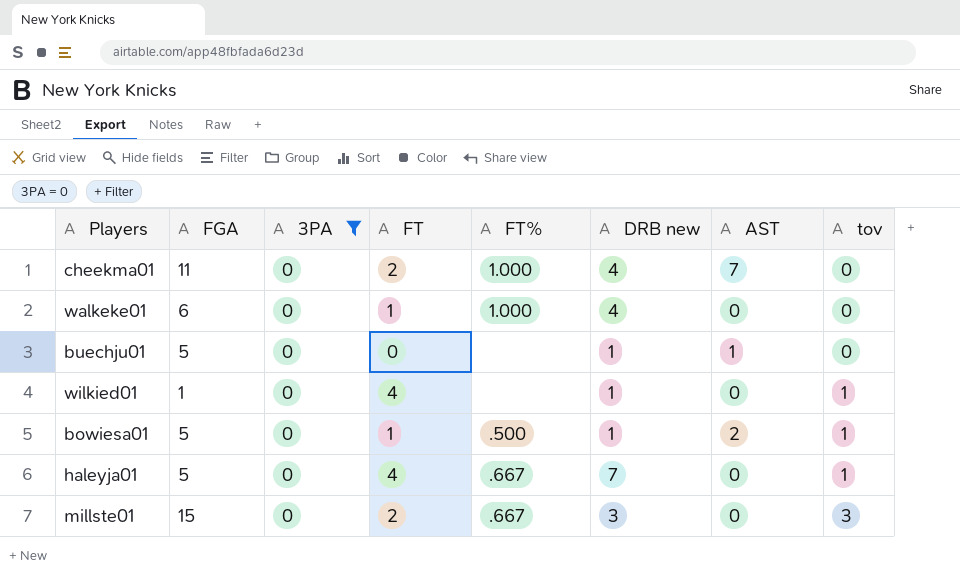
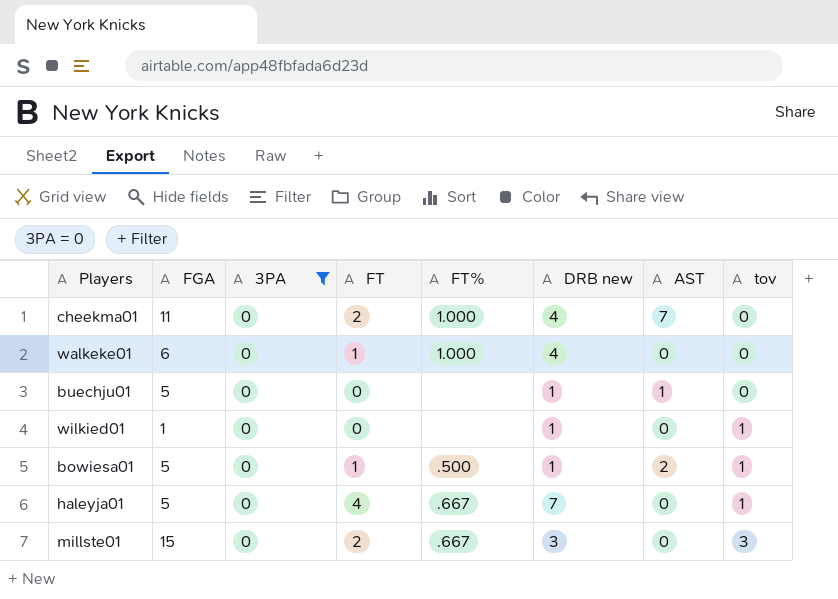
wilkied01 | FT: 4 -> 0

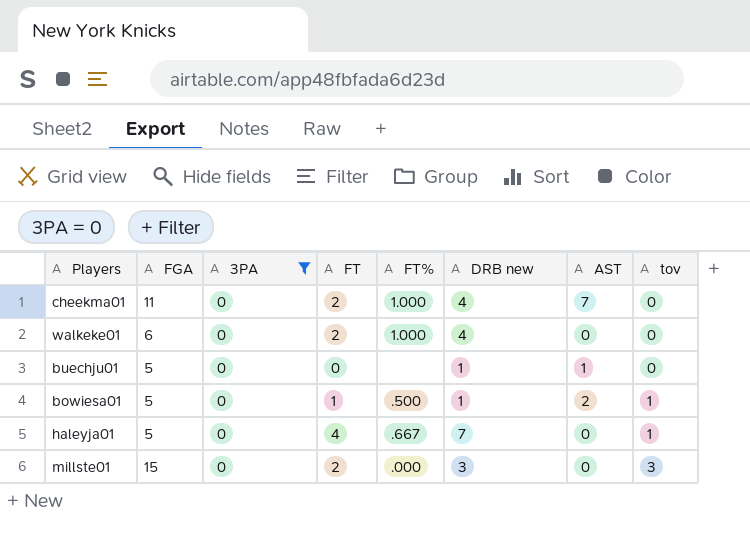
row wilkied01: 1 | 0 | 0 | none | 1 | 0 | 1 -> none
walkeke01 | FT: 1 -> 2
millste01 | FT%: .667 -> .000

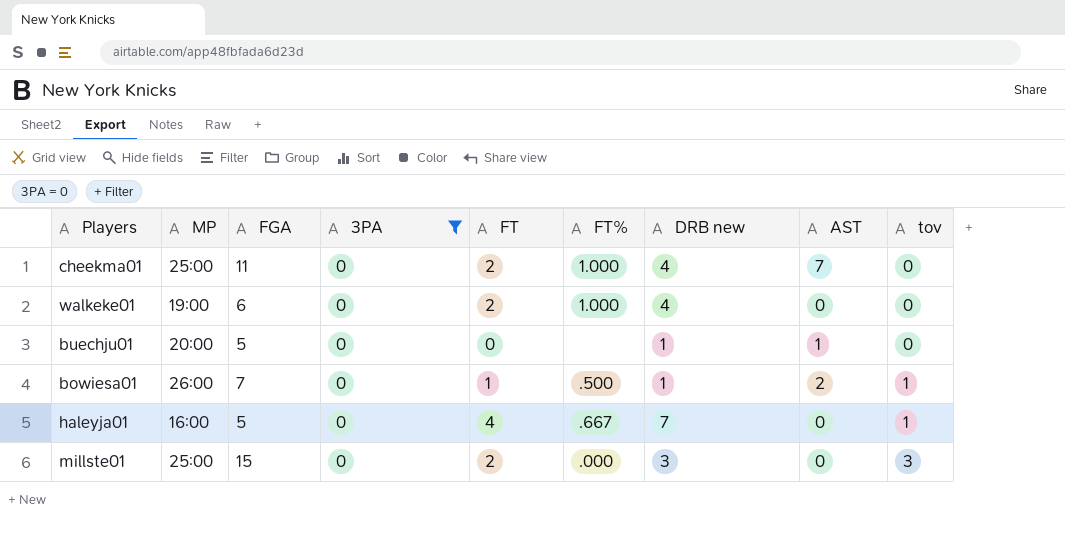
column MP | position: none -> 2
bowiesa01 | FGA: 5 -> 7

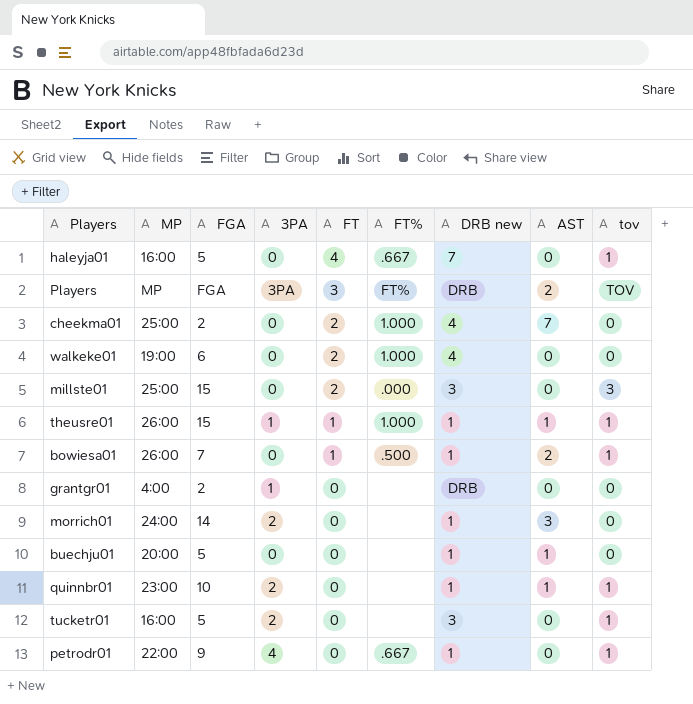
filter: 3PA = 0 -> none
row order: tov ascending -> FT descending
cheekma01 | FGA: 11 -> 2

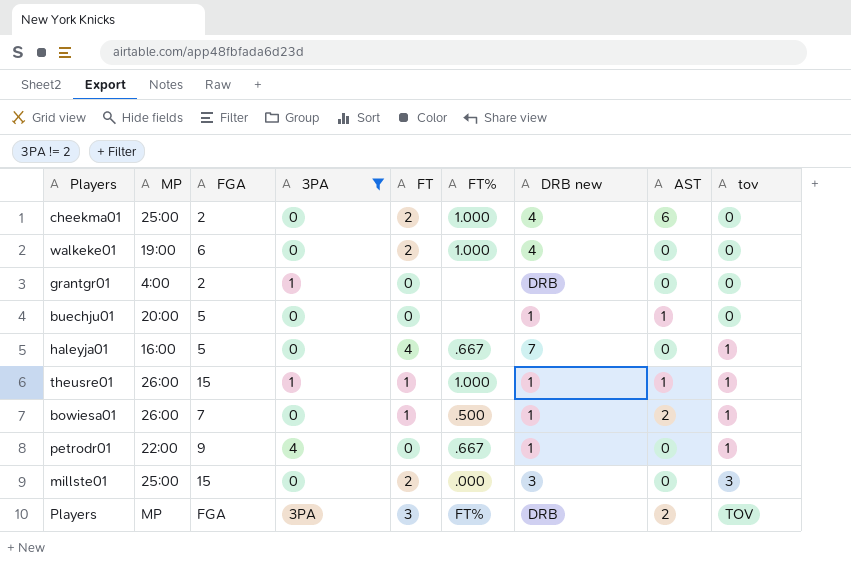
filter: none -> 3PA != 2
row order: FT descending -> tov ascending
cheekma01 | AST: 7 -> 6

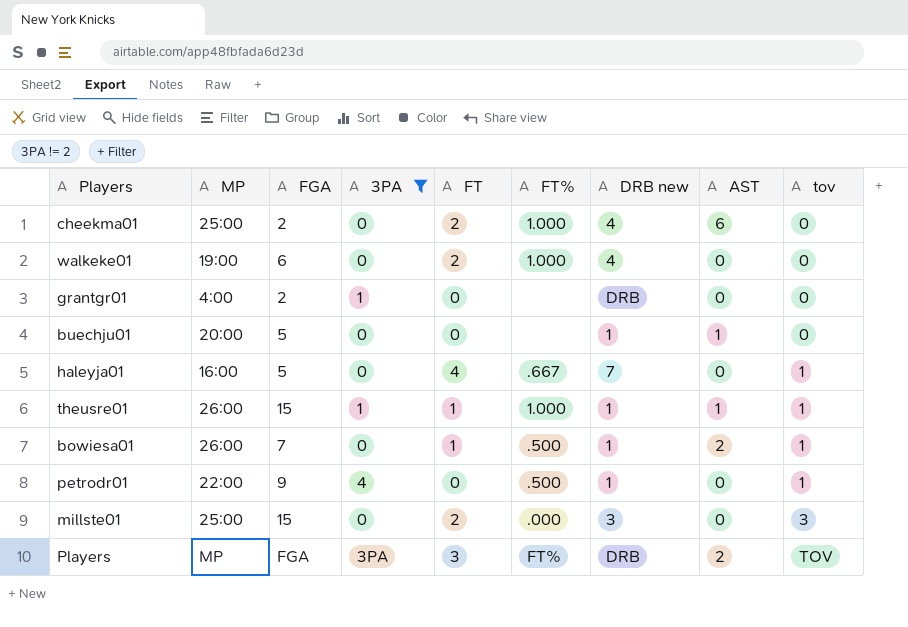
petrodr01 | FT%: .667 -> .500

